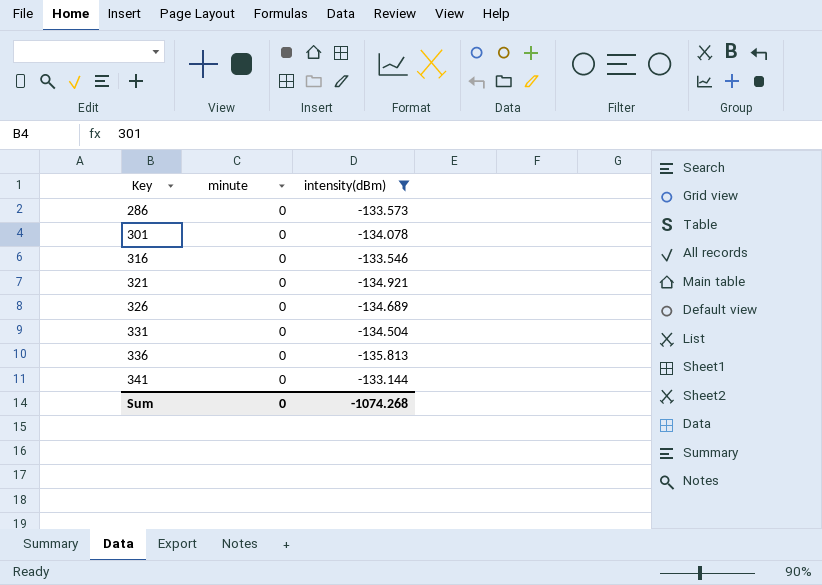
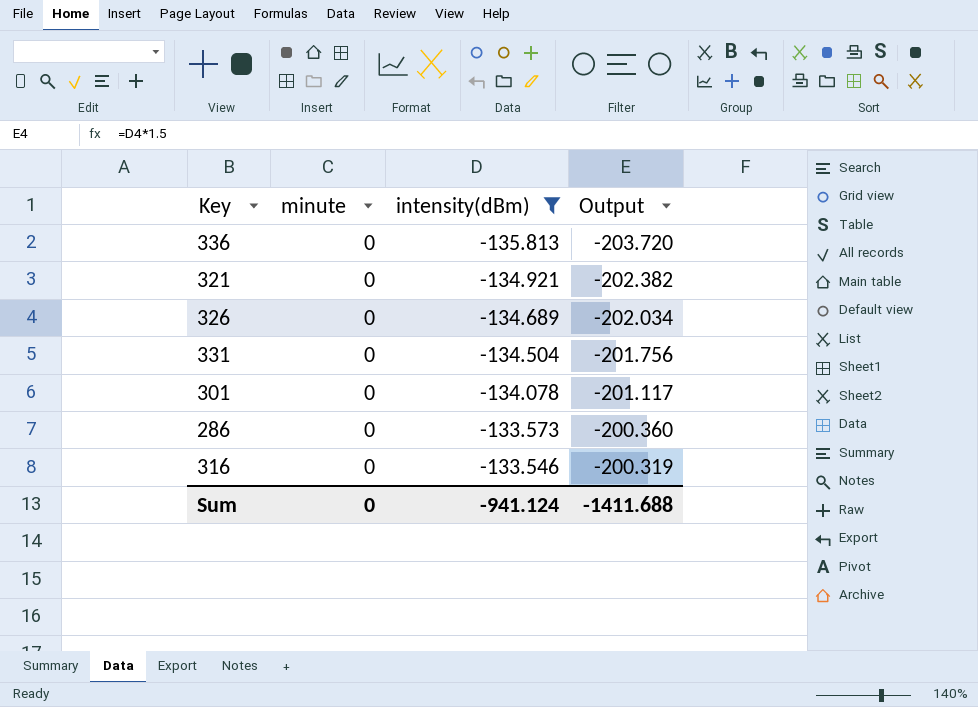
row order: Key ascending -> intensity(dBm) ascending
column Output | formula: none -> [intensity(dBm)] * 1.5
row 341: 0 | -133.144 -> none
Sum | intensity(dBm): -1074.268 -> -941.124

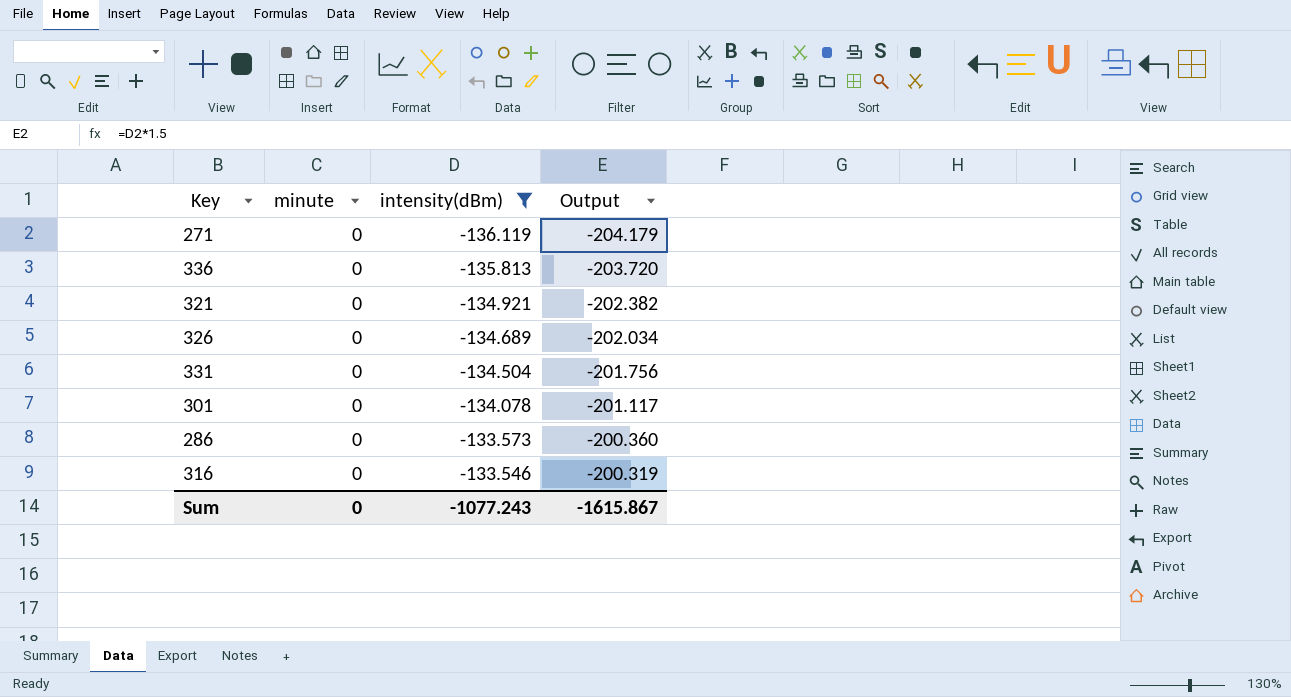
row 271: none -> 0 | -136.119 | -204.179
Sum | intensity(dBm): -941.124 -> -1077.243
Sum | Output: -1411.688 -> -1615.867

